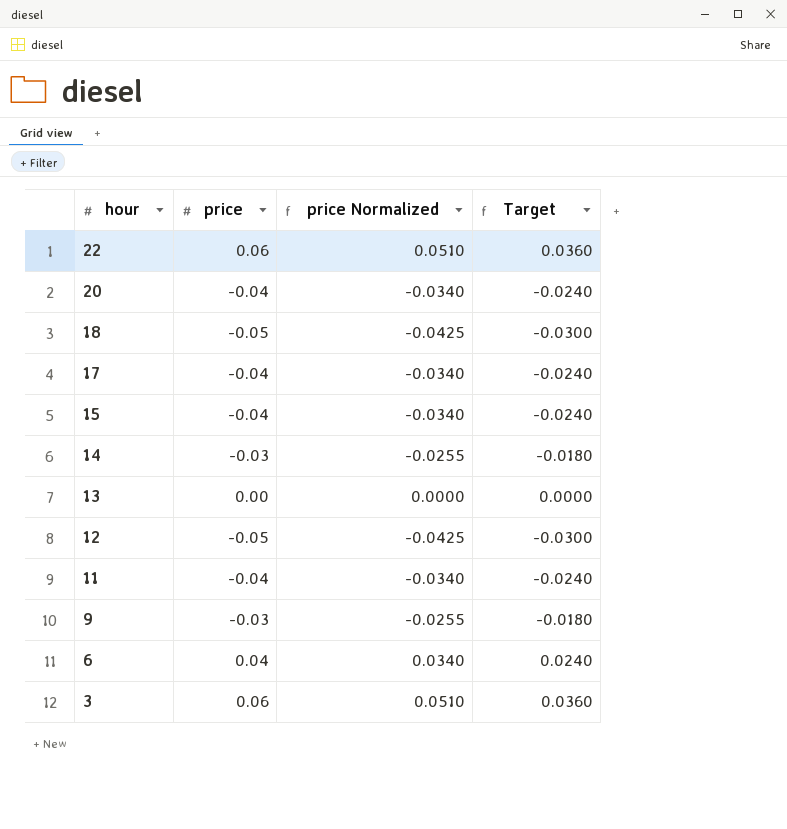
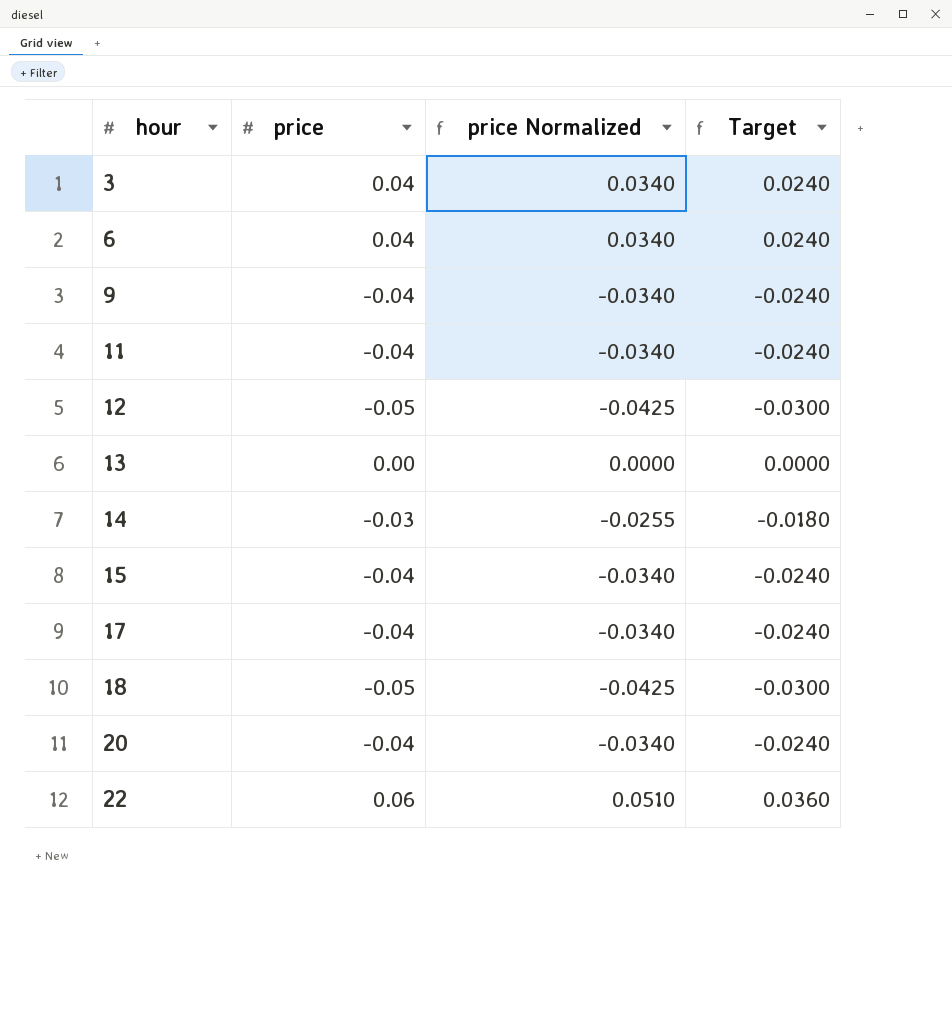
row order: hour descending -> hour ascending
3 | price: 0.06 -> 0.04
3 | price Normalized: 0.0510 -> 0.0340
3 | Target: 0.0360 -> 0.0240
9 | price: -0.03 -> -0.04
9 | price Normalized: -0.0255 -> -0.0340
9 | Target: -0.0180 -> -0.0240

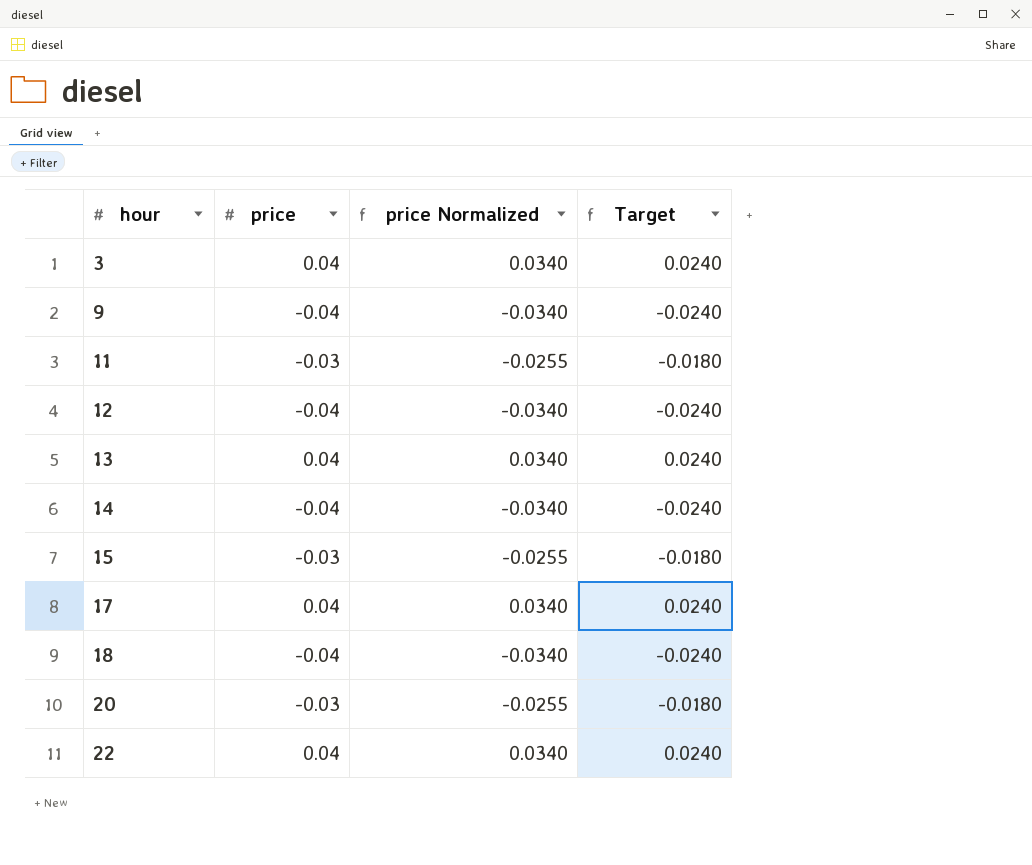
row 6: 0.04 | 0.0340 | 0.0240 -> none
11 | price: -0.04 -> -0.03
11 | price Normalized: -0.0340 -> -0.0255
11 | Target: -0.0240 -> -0.0180
12 | price: -0.05 -> -0.04
12 | price Normalized: -0.0425 -> -0.0340
12 | Target: -0.0300 -> -0.0240
13 | price: 0.00 -> 0.04
13 | price Normalized: 0.0000 -> 0.0340
13 | Target: 0.0000 -> 0.0240
14 | price: -0.03 -> -0.04
14 | price Normalized: -0.0255 -> -0.0340
14 | Target: -0.0180 -> -0.0240
15 | price: -0.04 -> -0.03
15 | price Normalized: -0.0340 -> -0.0255
15 | Target: -0.0240 -> -0.0180
17 | price: -0.04 -> 0.04
17 | price Normalized: -0.0340 -> 0.0340
17 | Target: -0.0240 -> 0.0240
18 | price: -0.05 -> -0.04
18 | price Normalized: -0.0425 -> -0.0340
18 | Target: -0.0300 -> -0.0240
20 | price: -0.04 -> -0.03
20 | price Normalized: -0.0340 -> -0.0255
20 | Target: -0.0240 -> -0.0180
22 | price: 0.06 -> 0.04
22 | price Normalized: 0.0510 -> 0.0340
22 | Target: 0.0360 -> 0.0240

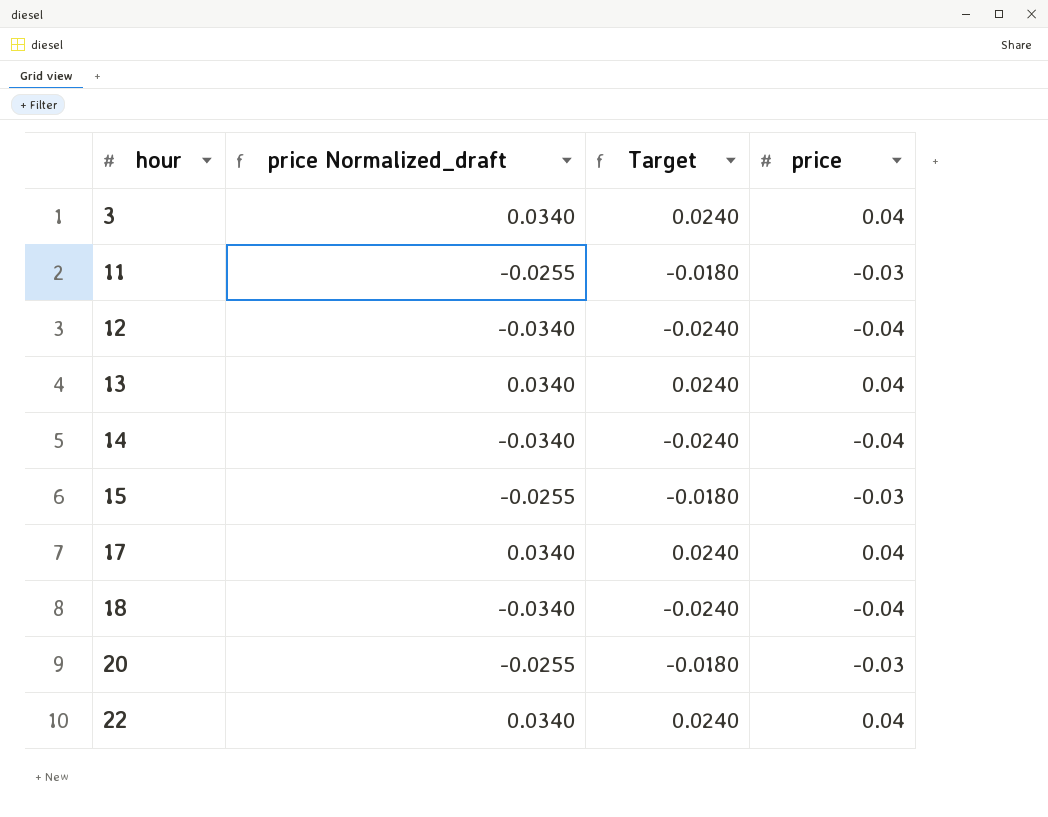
column name: price Normalized -> price Normalized_draft
column price | position: 2 -> 4
row 9: -0.04 | -0.0340 | -0.0240 -> none

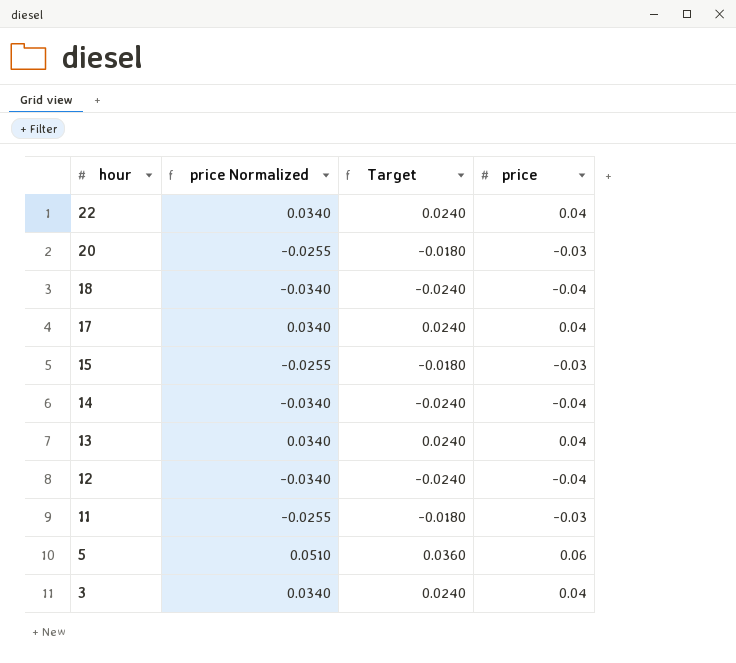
row order: hour ascending -> hour descending
column name: price Normalized_draft -> price Normalized
row 5: none -> 0.0510 | 0.0360 | 0.06

